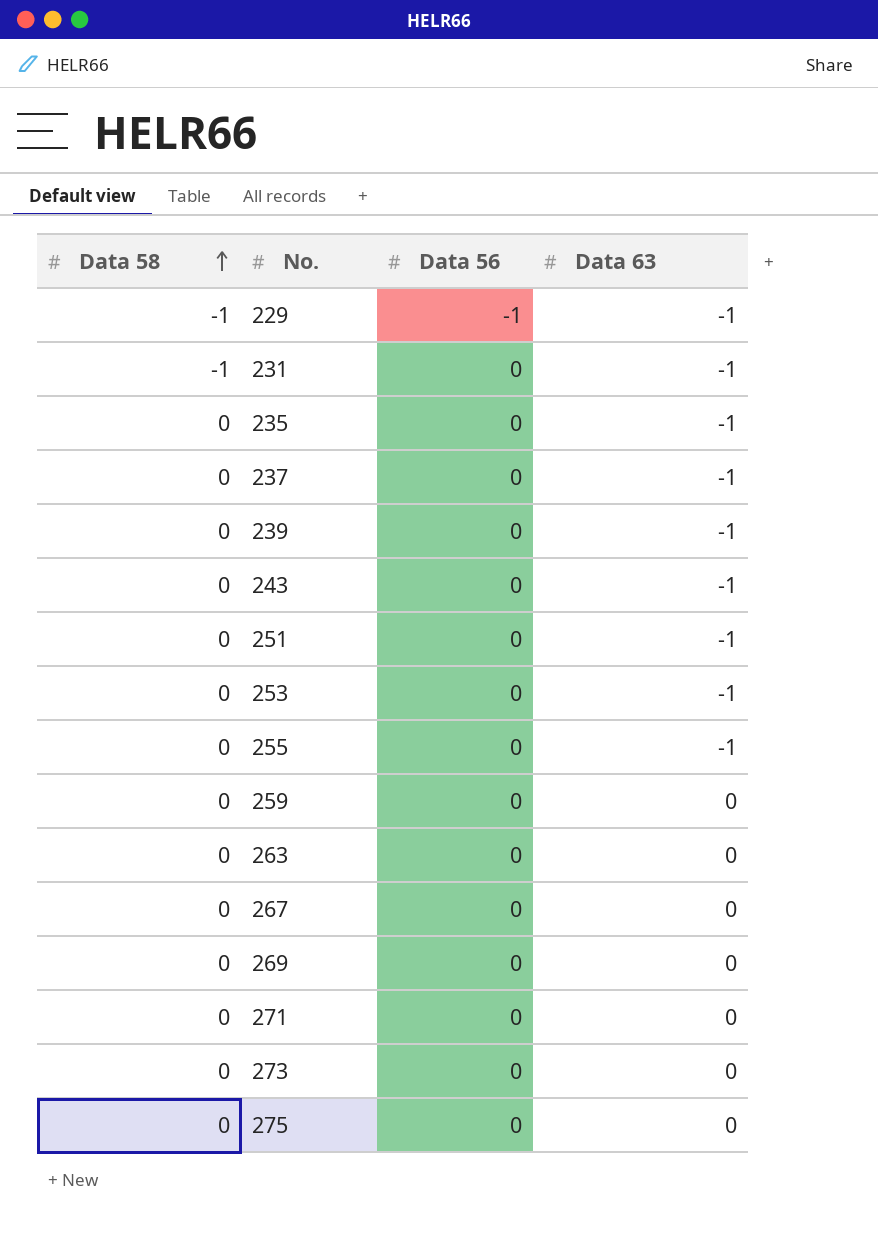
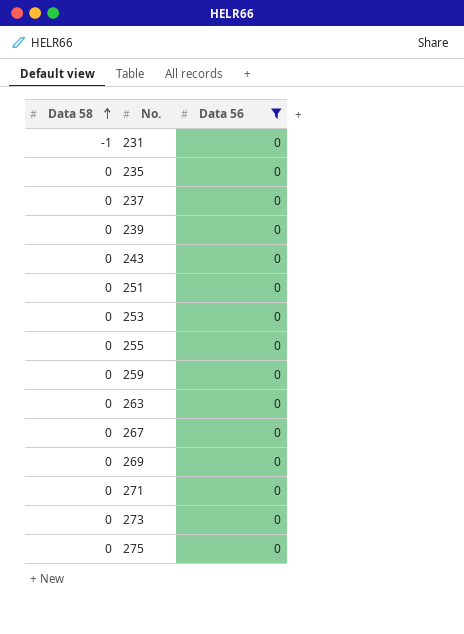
filter: none -> Data 56 = 0
column Data 63 | position: 4 -> none

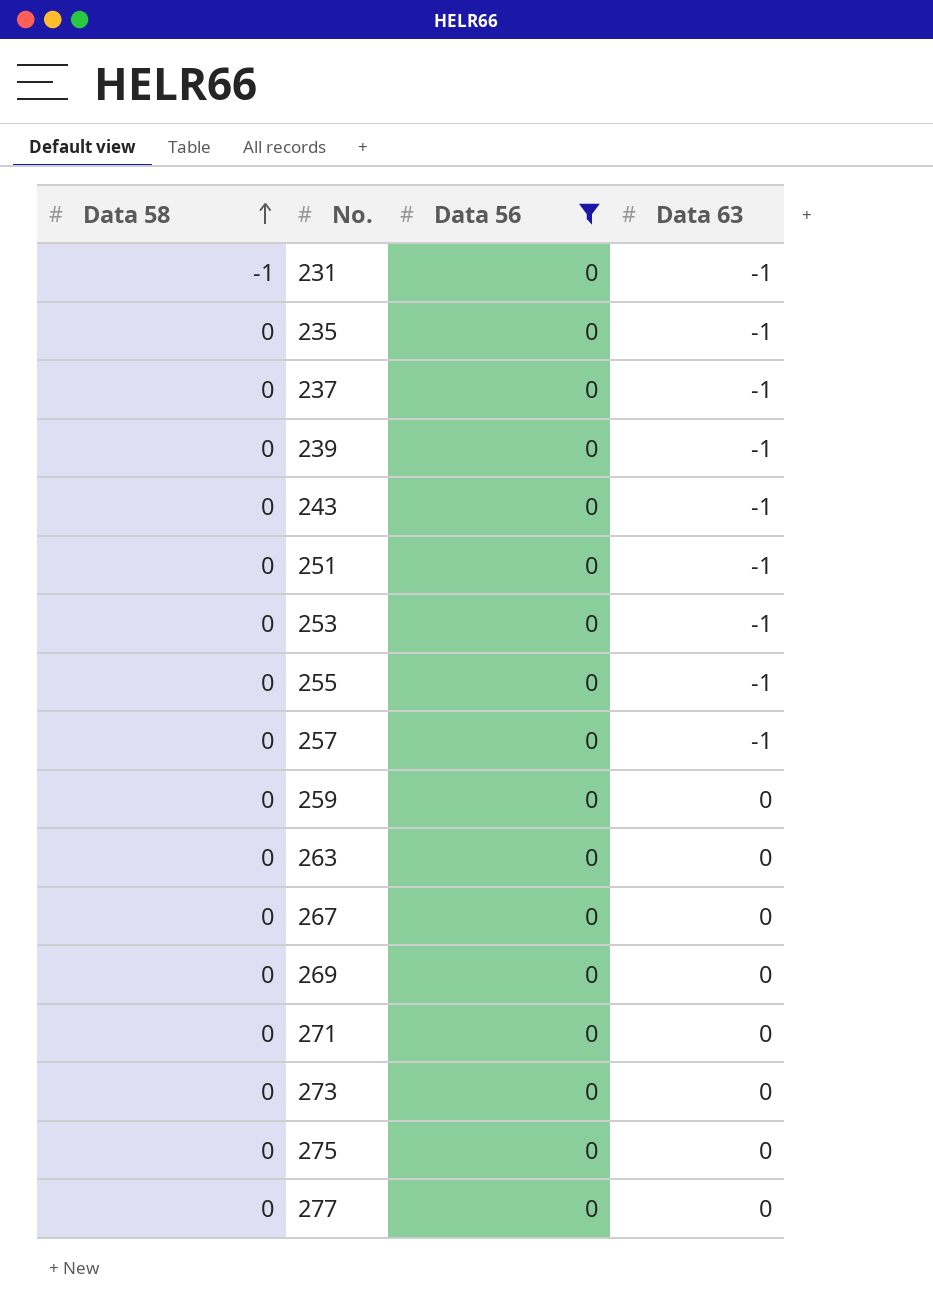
column Data 63 | position: none -> 4
row 257: none -> 0 | 0 | -1
row 277: none -> 0 | 0 | 0

